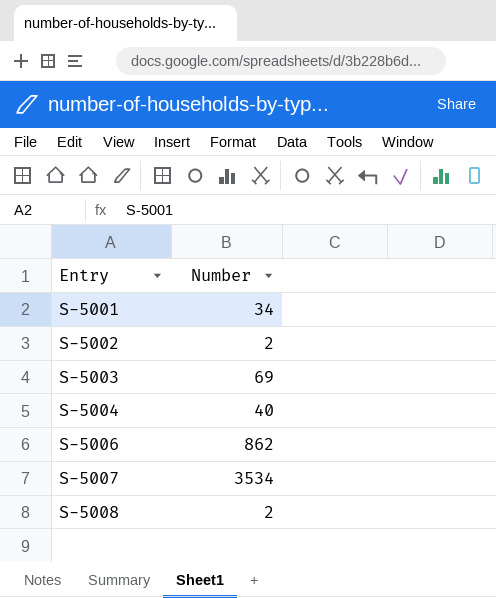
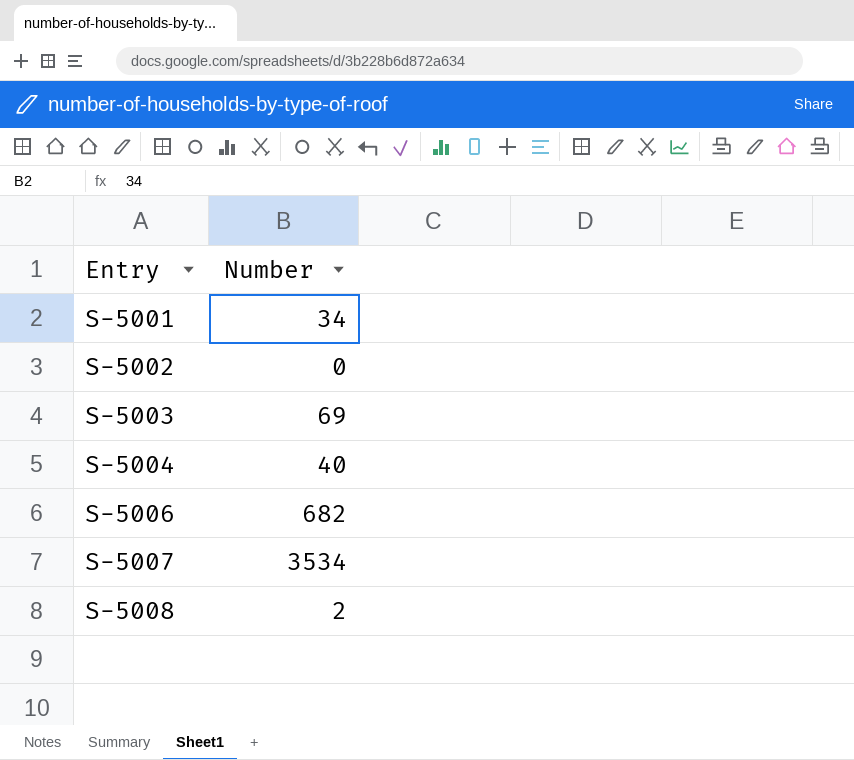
S-5002 | Number: 2 -> 0
S-5006 | Number: 862 -> 682

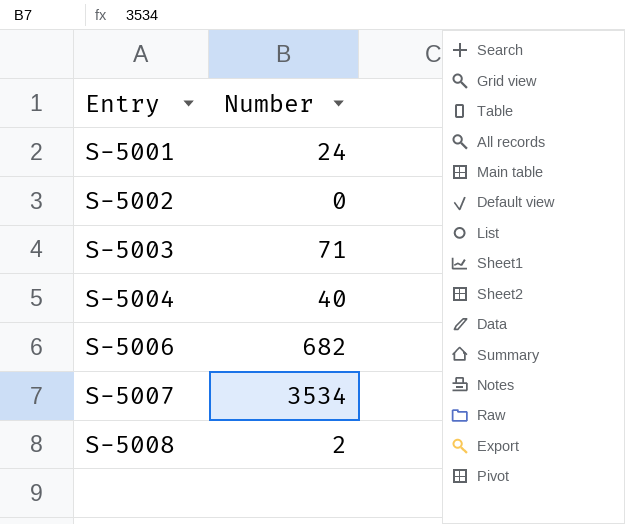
S-5001 | Number: 34 -> 24
S-5003 | Number: 69 -> 71

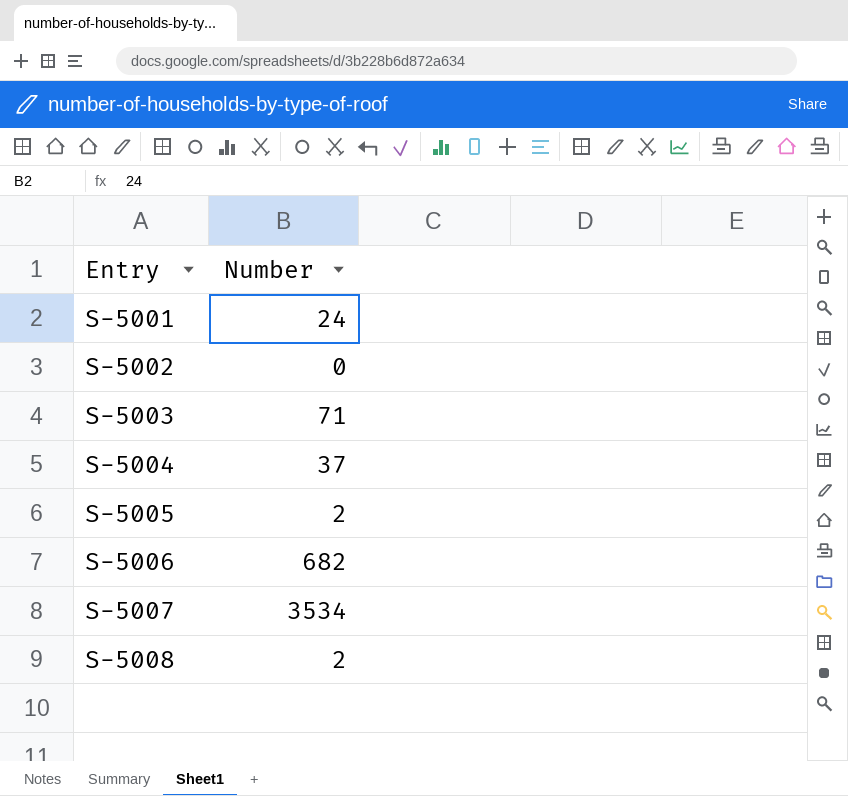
S-5004 | Number: 40 -> 37
row S-5005: none -> 2

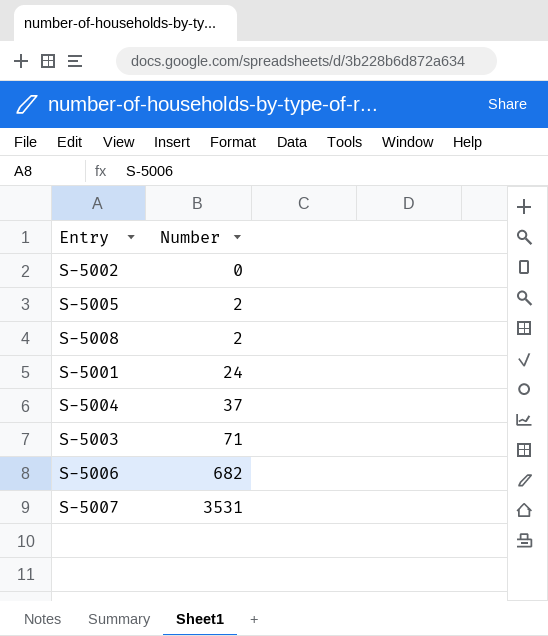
row order: Entry ascending -> Number ascending
S-5007 | Number: 3534 -> 3531

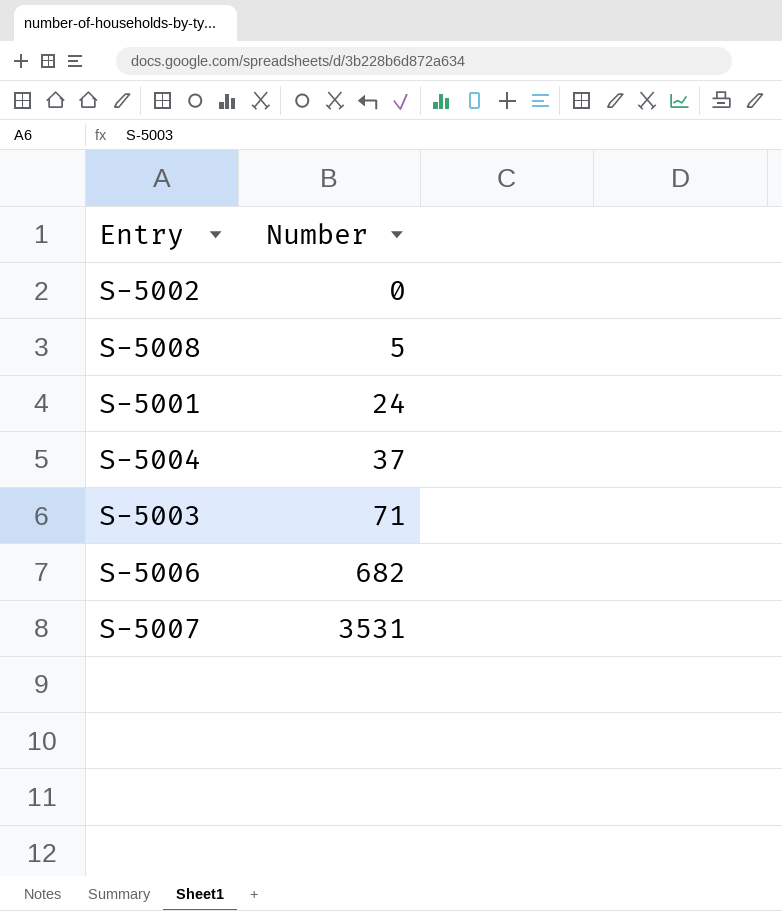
row S-5005: 2 -> none
S-5008 | Number: 2 -> 5

